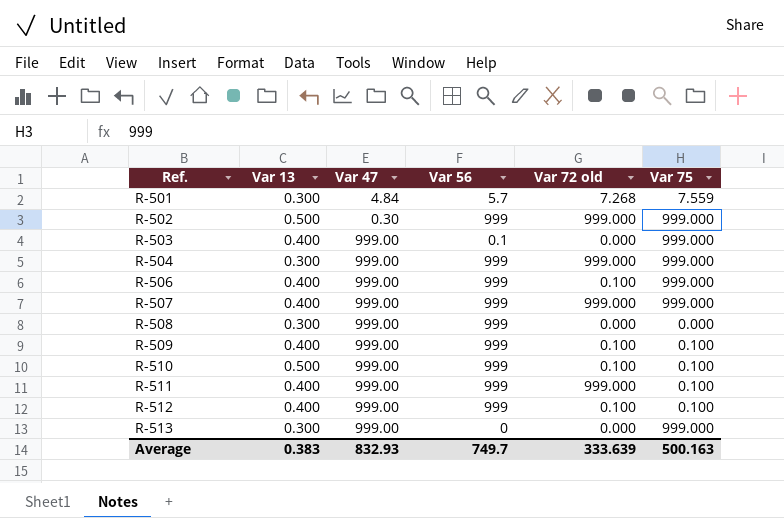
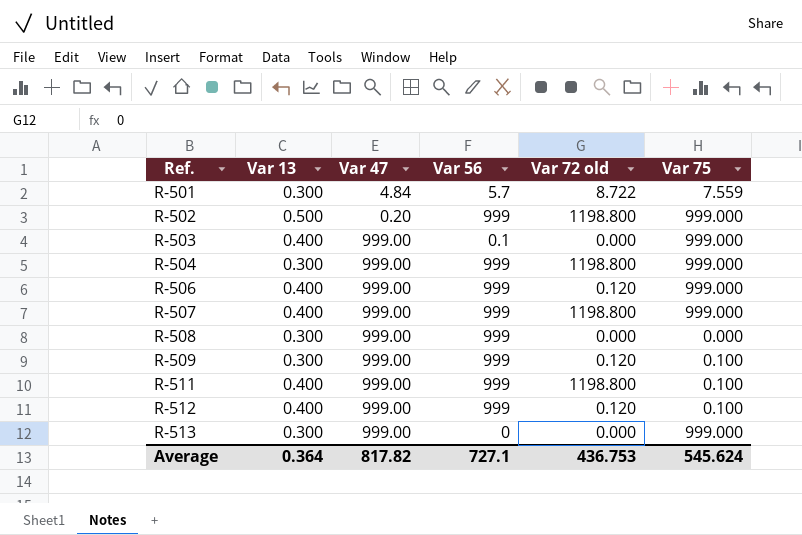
row R-510: 0.500 | 999.00 | 999 | 0.100 | 0.100 -> none
R-501 | Var 72 old: 7.268 -> 8.722
R-502 | Var 47: 0.30 -> 0.20
R-502 | Var 72 old: 999.000 -> 1198.800
R-504 | Var 72 old: 999.000 -> 1198.800
R-506 | Var 72 old: 0.100 -> 0.120
R-507 | Var 72 old: 999.000 -> 1198.800
R-509 | Var 13: 0.400 -> 0.300
R-509 | Var 72 old: 0.100 -> 0.120
R-511 | Var 72 old: 999.000 -> 1198.800
R-512 | Var 72 old: 0.100 -> 0.120
Average | Var 13: 0.383 -> 0.364
Average | Var 47: 832.93 -> 817.82
Average | Var 56: 749.7 -> 727.1
Average | Var 72 old: 333.639 -> 436.753
Average | Var 75: 500.163 -> 545.624

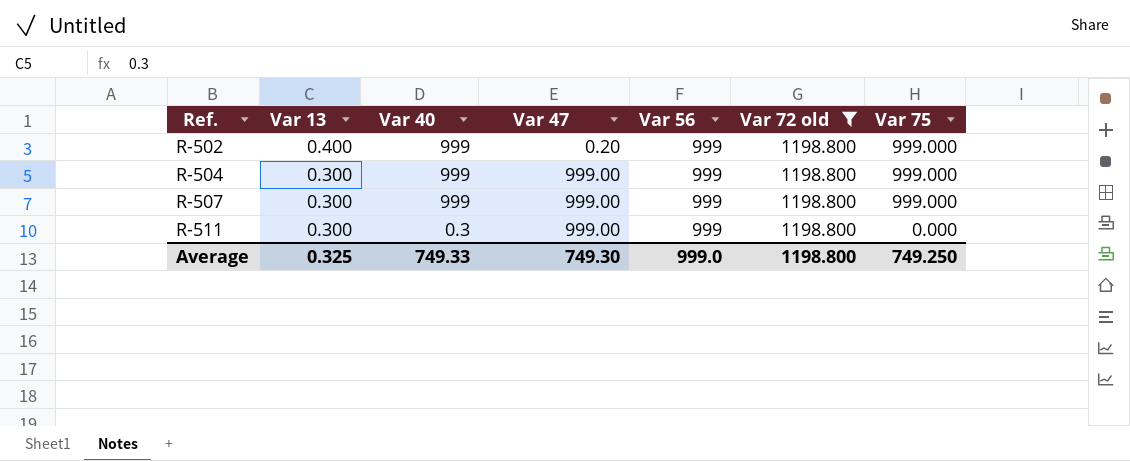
filter: none -> Var 72 old = 1198.800
column Var 40 | position: none -> 3
R-502 | Var 13: 0.500 -> 0.400
R-507 | Var 13: 0.400 -> 0.300
R-511 | Var 13: 0.400 -> 0.300
R-511 | Var 75: 0.100 -> 0.000
Average | Var 13: 0.364 -> 0.325
Average | Var 47: 817.82 -> 749.30
Average | Var 56: 727.1 -> 999.0
Average | Var 72 old: 436.753 -> 1198.800
Average | Var 75: 545.624 -> 749.250

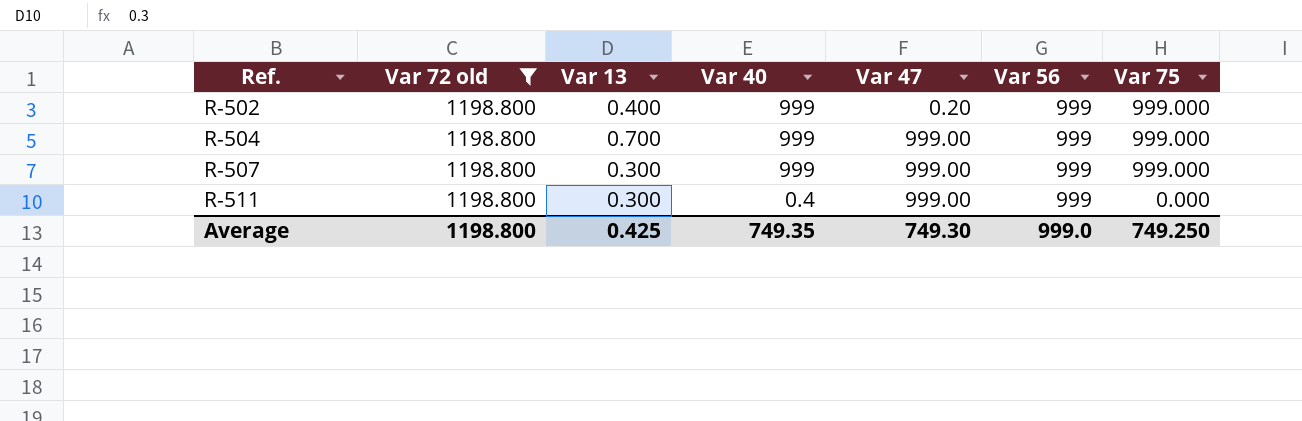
column Var 72 old | position: 6 -> 2
R-504 | Var 13: 0.300 -> 0.700
R-511 | Var 40: 0.3 -> 0.4
Average | Var 13: 0.325 -> 0.425
Average | Var 40: 749.33 -> 749.35

